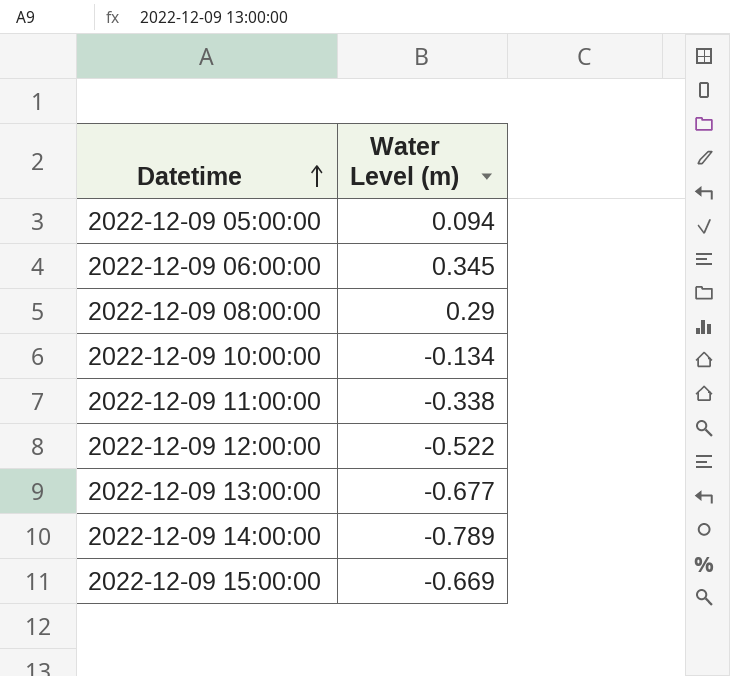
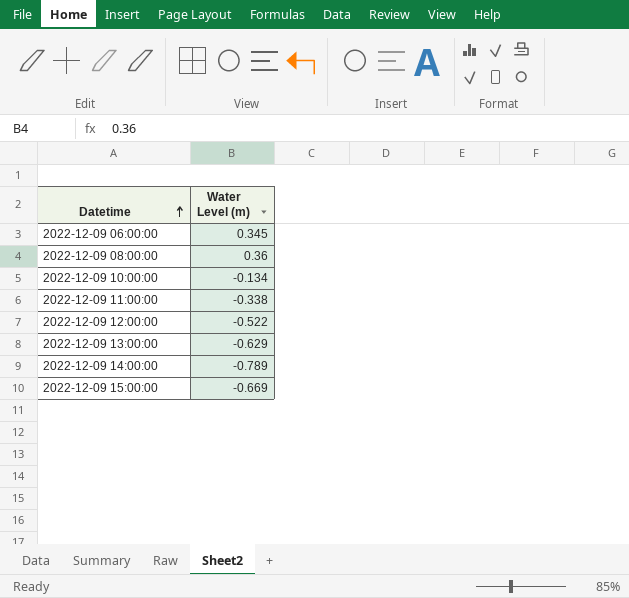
row 2022-12-09 05:00:00: 0.094 -> none
2022-12-09 08:00:00 | Water Level (m): 0.29 -> 0.36
2022-12-09 13:00:00 | Water Level (m): -0.677 -> -0.629

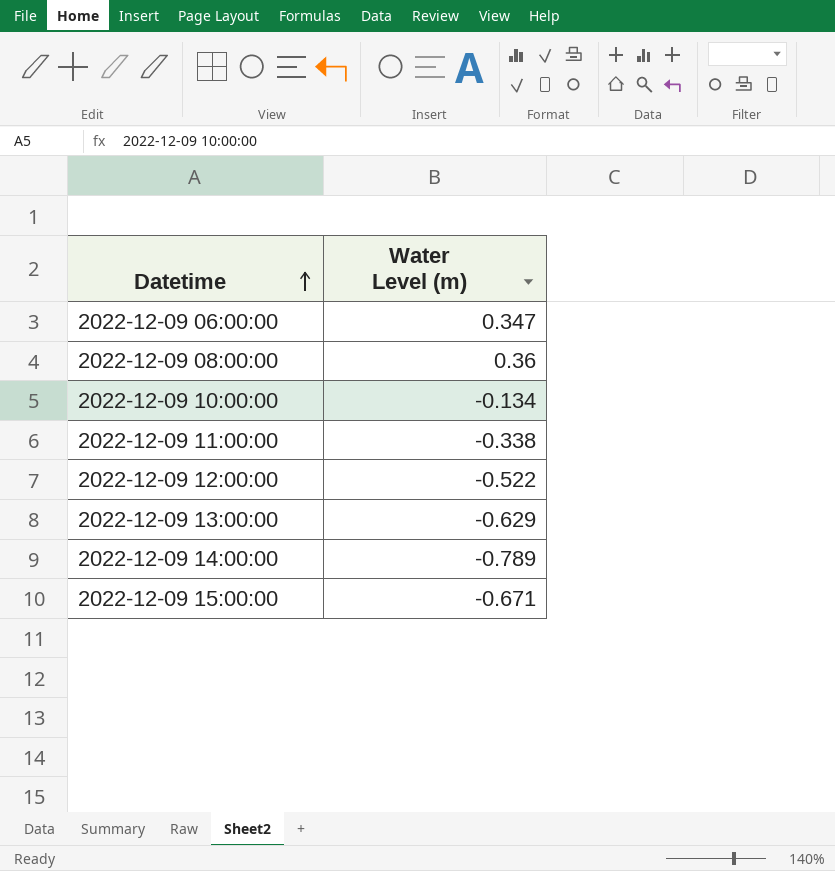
2022-12-09 06:00:00 | Water Level (m): 0.345 -> 0.347
2022-12-09 15:00:00 | Water Level (m): -0.669 -> -0.671

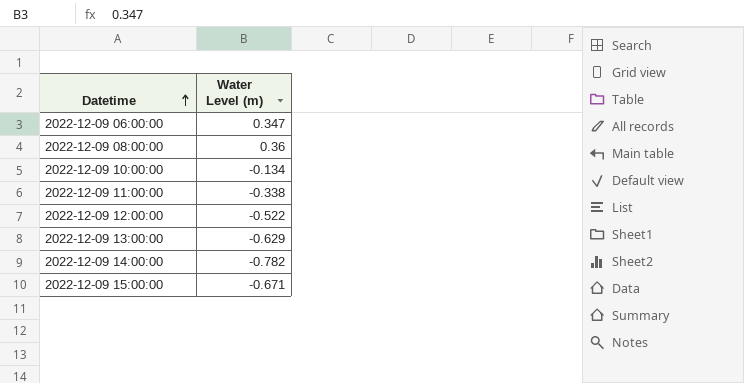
2022-12-09 14:00:00 | Water Level (m): -0.789 -> -0.782

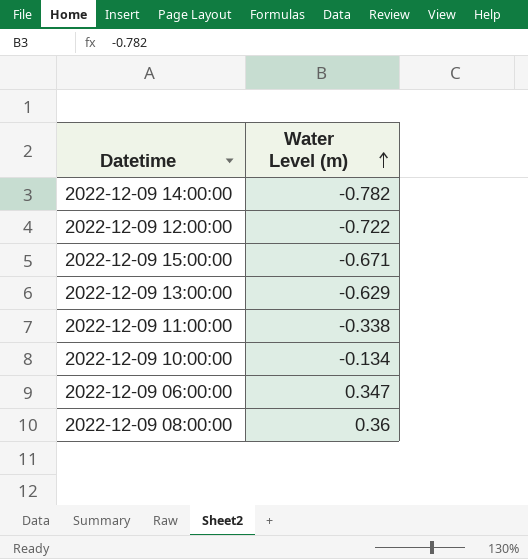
row order: Datetime ascending -> Water Level (m) ascending
2022-12-09 12:00:00 | Water Level (m): -0.522 -> -0.722

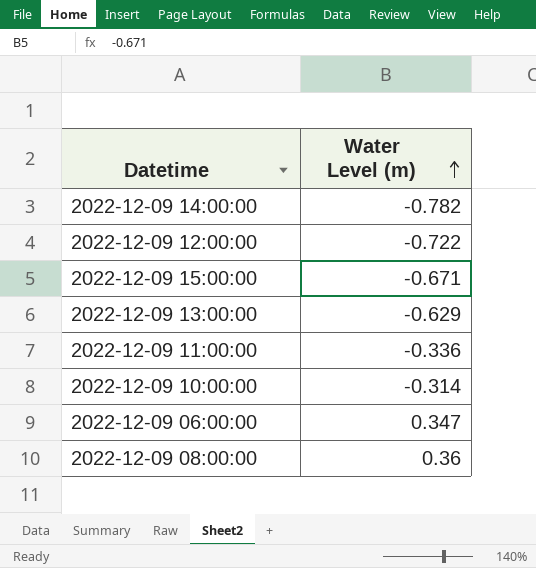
2022-12-09 11:00:00 | Water Level (m): -0.338 -> -0.336
2022-12-09 10:00:00 | Water Level (m): -0.134 -> -0.314

